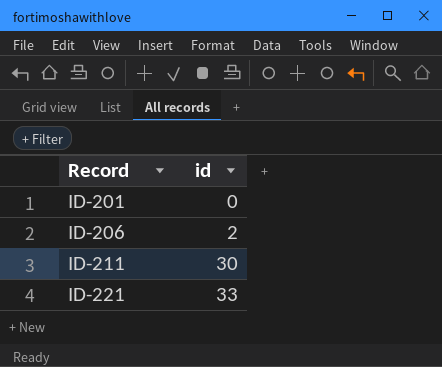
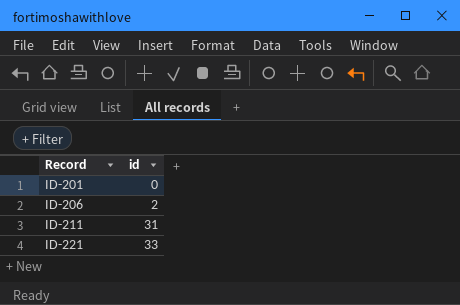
ID-211 | id: 30 -> 31

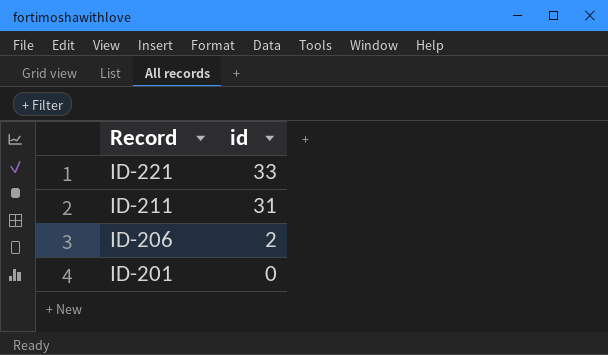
row order: Record ascending -> Record descending

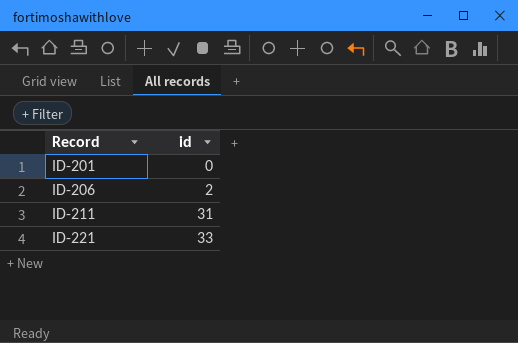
row order: Record descending -> Record ascending

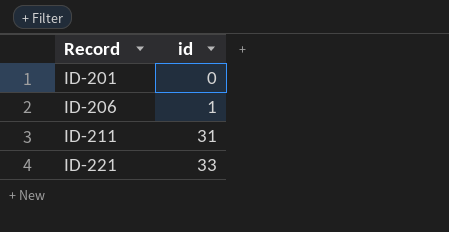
ID-206 | id: 2 -> 1

